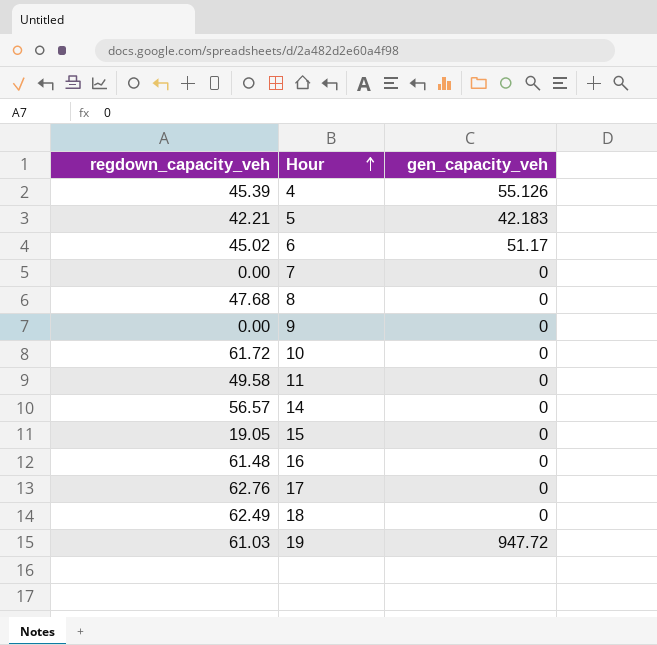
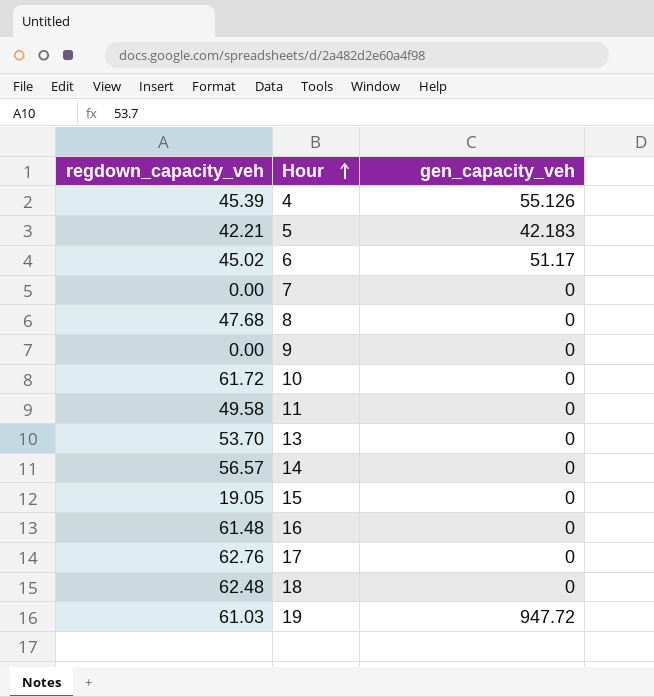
row 13: none -> 53.70 | 0
18 | regdown_capacity_veh: 62.49 -> 62.48

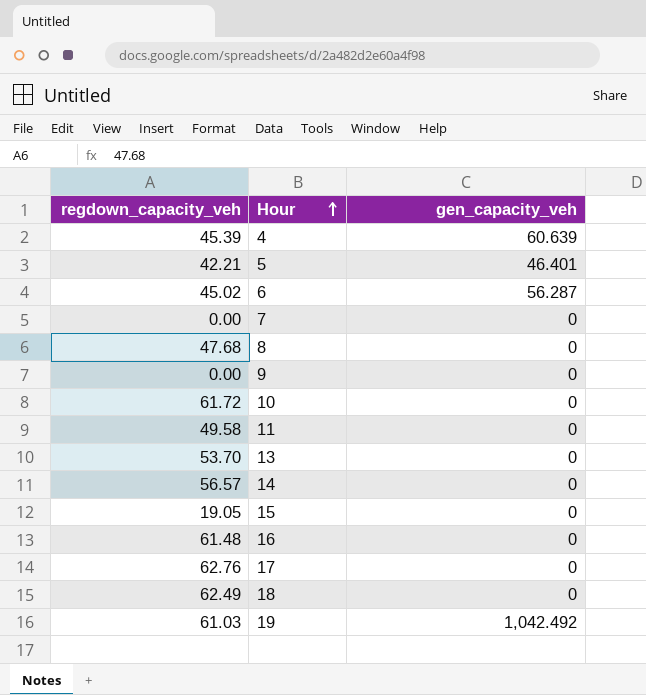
4 | gen_capacity_veh: 55.126 -> 60.639
5 | gen_capacity_veh: 42.183 -> 46.401
6 | gen_capacity_veh: 51.17 -> 56.287
18 | regdown_capacity_veh: 62.48 -> 62.49
19 | gen_capacity_veh: 947.72 -> 1,042.492

